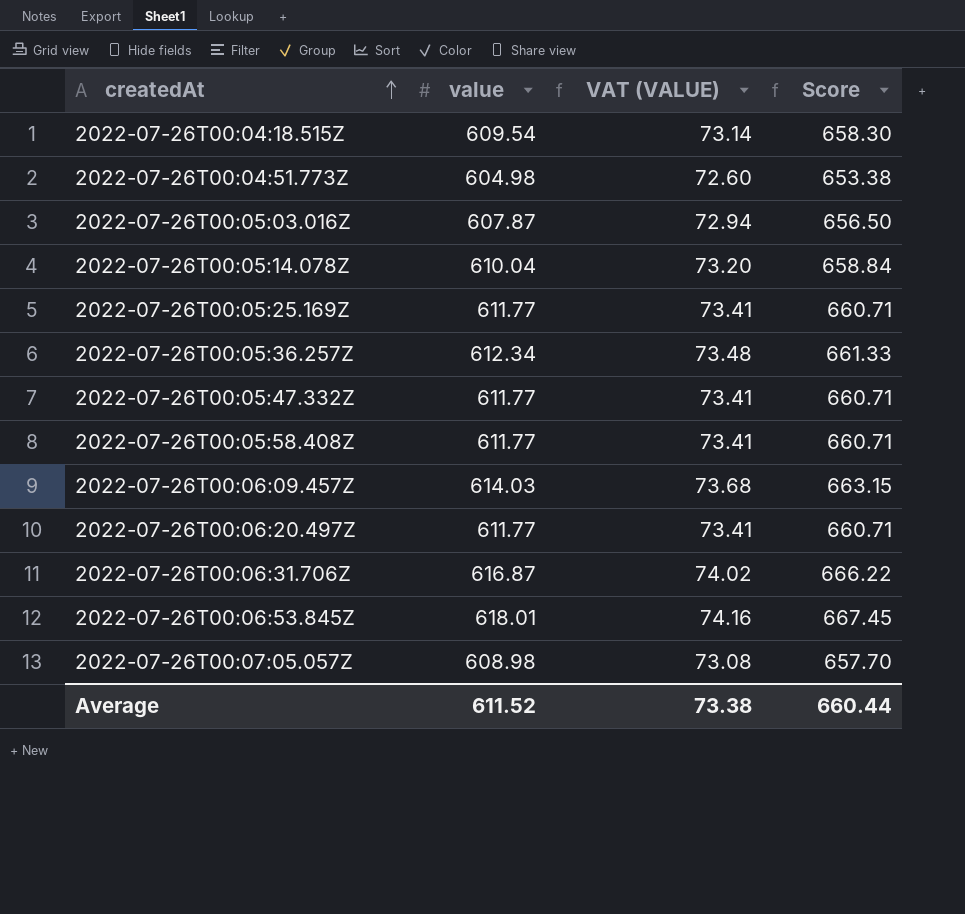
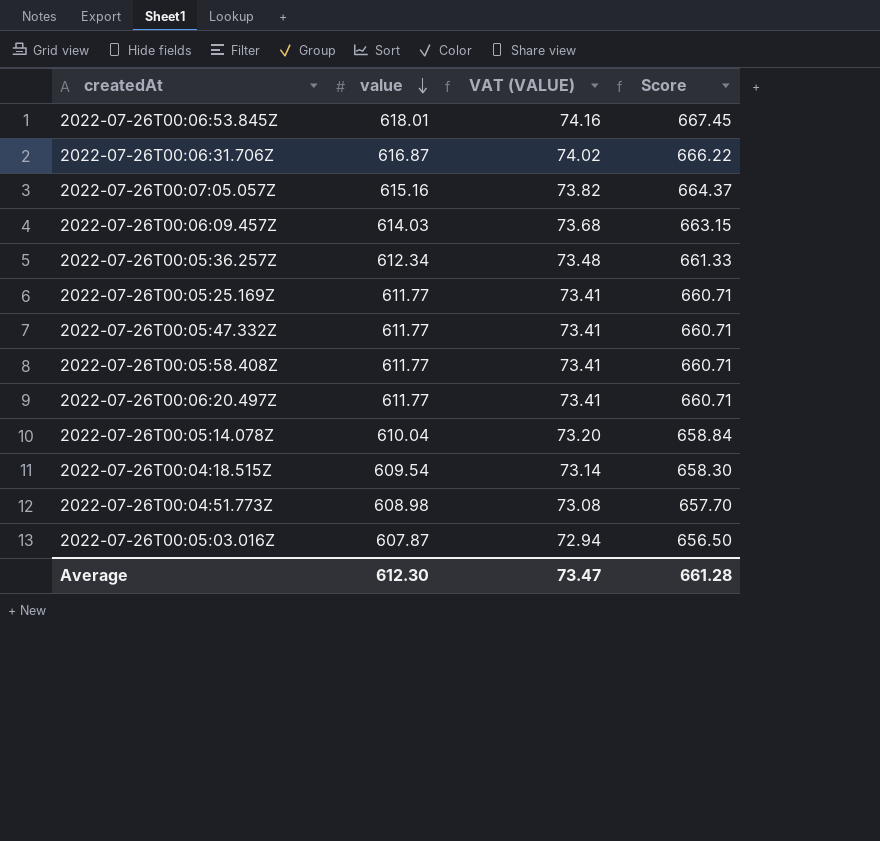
row order: createdAt ascending -> value descending
2022-07-26T00:07:05.057Z | value: 608.98 -> 615.16
2022-07-26T00:07:05.057Z | VAT (VALUE): 73.08 -> 73.82
2022-07-26T00:07:05.057Z | Score: 657.70 -> 664.37
2022-07-26T00:04:51.773Z | value: 604.98 -> 608.98
2022-07-26T00:04:51.773Z | VAT (VALUE): 72.60 -> 73.08
2022-07-26T00:04:51.773Z | Score: 653.38 -> 657.70
Average | value: 611.52 -> 612.30
Average | VAT (VALUE): 73.38 -> 73.47
Average | Score: 660.44 -> 661.28

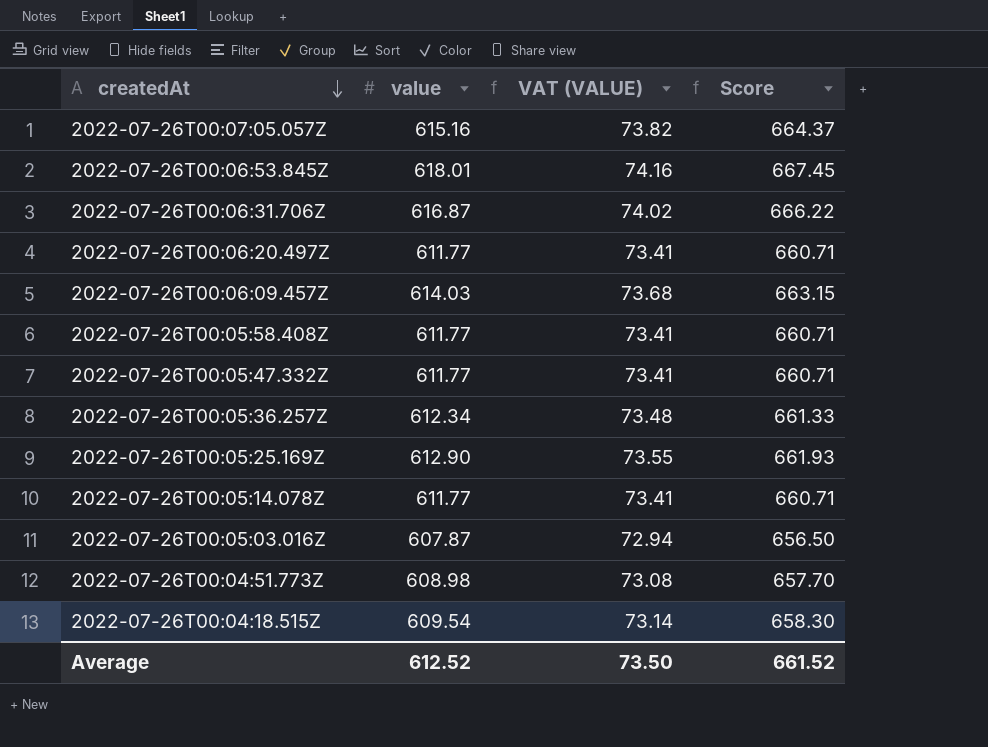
row order: value descending -> createdAt descending
2022-07-26T00:05:25.169Z | value: 611.77 -> 612.90
2022-07-26T00:05:25.169Z | VAT (VALUE): 73.41 -> 73.55
2022-07-26T00:05:25.169Z | Score: 660.71 -> 661.93
2022-07-26T00:05:14.078Z | value: 610.04 -> 611.77
2022-07-26T00:05:14.078Z | VAT (VALUE): 73.20 -> 73.41
2022-07-26T00:05:14.078Z | Score: 658.84 -> 660.71
Average | value: 612.30 -> 612.52
Average | VAT (VALUE): 73.47 -> 73.50
Average | Score: 661.28 -> 661.52

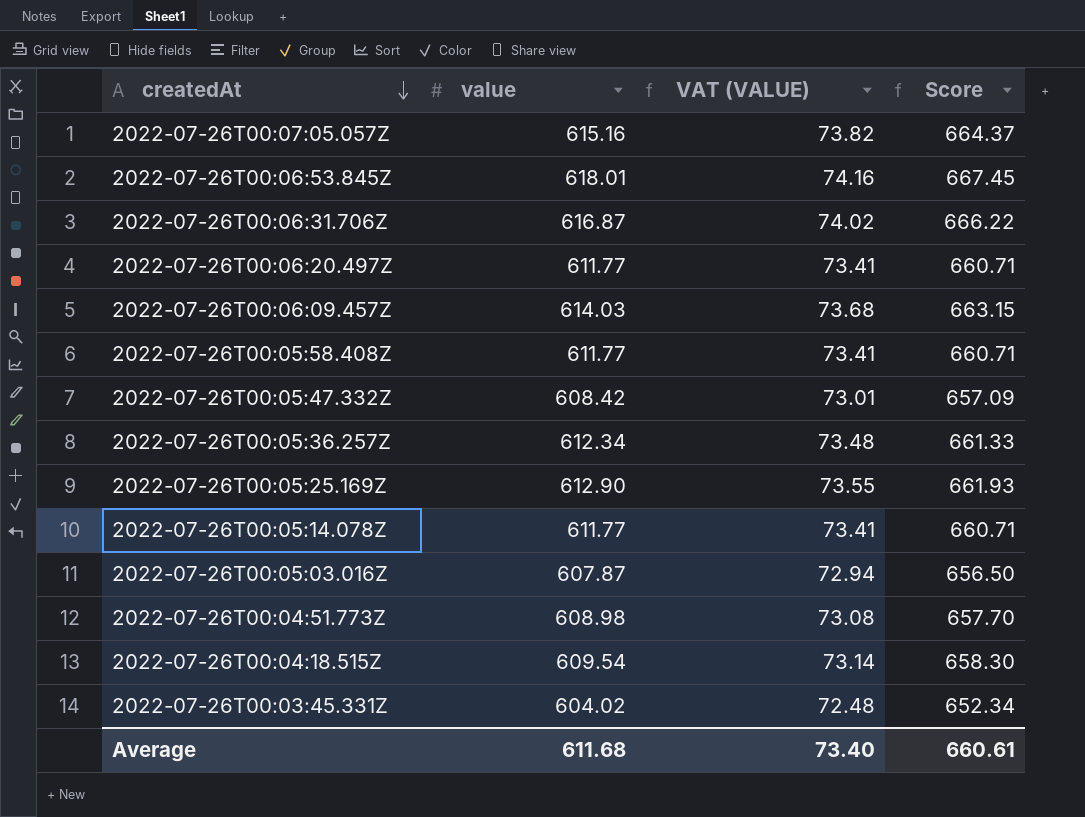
2022-07-26T00:05:47.332Z | value: 611.77 -> 608.42
2022-07-26T00:05:47.332Z | VAT (VALUE): 73.41 -> 73.01
2022-07-26T00:05:47.332Z | Score: 660.71 -> 657.09
row 2022-07-26T00:03:45.331Z: none -> 604.02 | 72.48 | 652.34
Average | value: 612.52 -> 611.68
Average | VAT (VALUE): 73.50 -> 73.40
Average | Score: 661.52 -> 660.61

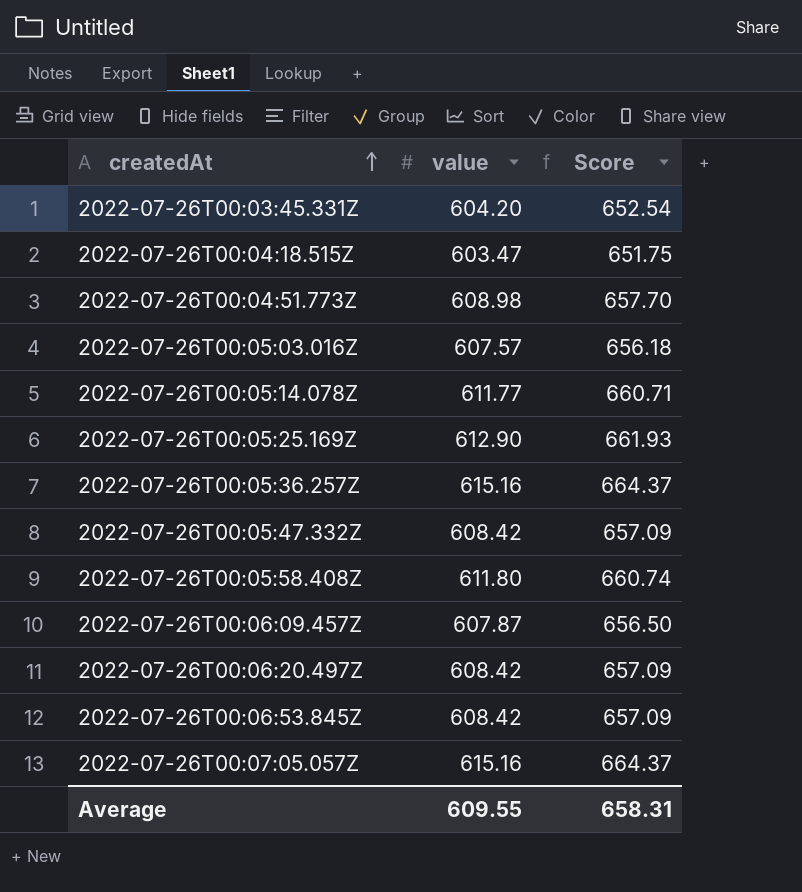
row order: createdAt descending -> createdAt ascending
column VAT (VALUE) | formula: [value] * 0.12 -> none
row 2022-07-26T00:06:31.706Z: 616.87 | 74.02 | 666.22 -> none
2022-07-26T00:03:45.331Z | value: 604.02 -> 604.20
2022-07-26T00:03:45.331Z | Score: 652.34 -> 652.54
2022-07-26T00:04:18.515Z | value: 609.54 -> 603.47
2022-07-26T00:04:18.515Z | Score: 658.30 -> 651.75
2022-07-26T00:05:03.016Z | value: 607.87 -> 607.57
2022-07-26T00:05:03.016Z | Score: 656.50 -> 656.18
2022-07-26T00:05:36.257Z | value: 612.34 -> 615.16
2022-07-26T00:05:36.257Z | Score: 661.33 -> 664.37
2022-07-26T00:05:58.408Z | value: 611.77 -> 611.80
2022-07-26T00:05:58.408Z | Score: 660.71 -> 660.74
2022-07-26T00:06:09.457Z | value: 614.03 -> 607.87
2022-07-26T00:06:09.457Z | Score: 663.15 -> 656.50
2022-07-26T00:06:20.497Z | value: 611.77 -> 608.42
2022-07-26T00:06:20.497Z | Score: 660.71 -> 657.09
2022-07-26T00:06:53.845Z | value: 618.01 -> 608.42
2022-07-26T00:06:53.845Z | Score: 667.45 -> 657.09
Average | value: 611.68 -> 609.55
Average | Score: 660.61 -> 658.31

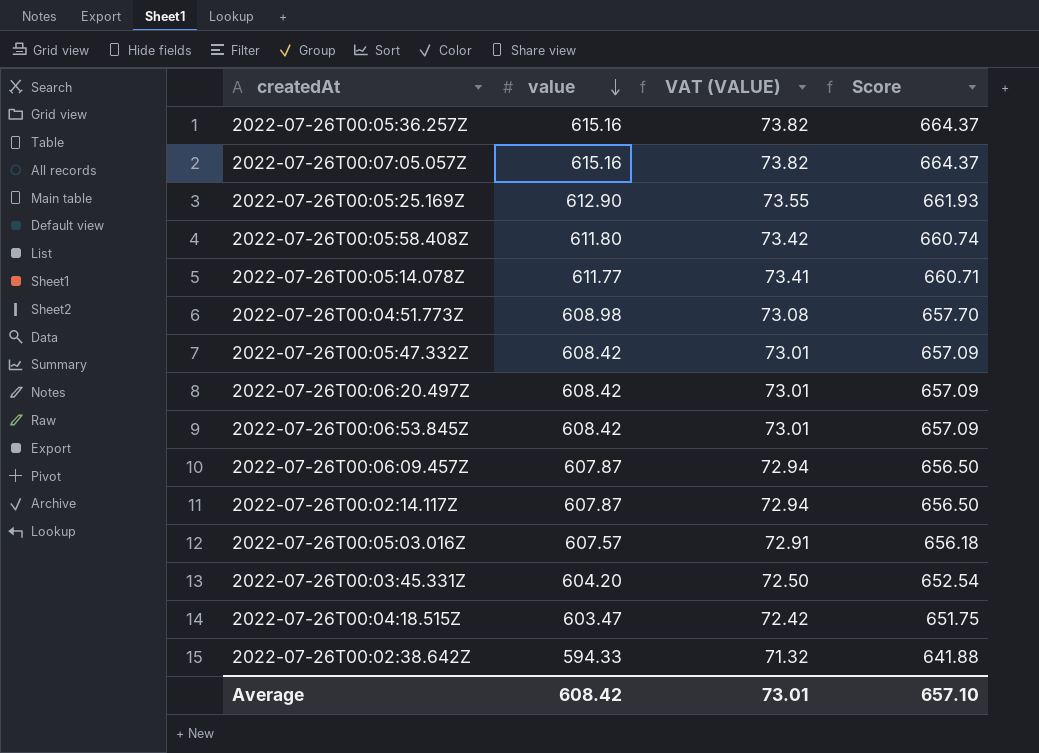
row order: createdAt ascending -> value descending
column VAT (VALUE) | formula: none -> [value] * 0.12
row 2022-07-26T00:02:14.117Z: none -> 607.87 | 72.94 | 656.50
row 2022-07-26T00:02:38.642Z: none -> 594.33 | 71.32 | 641.88
Average | value: 609.55 -> 608.42
Average | Score: 658.31 -> 657.10

